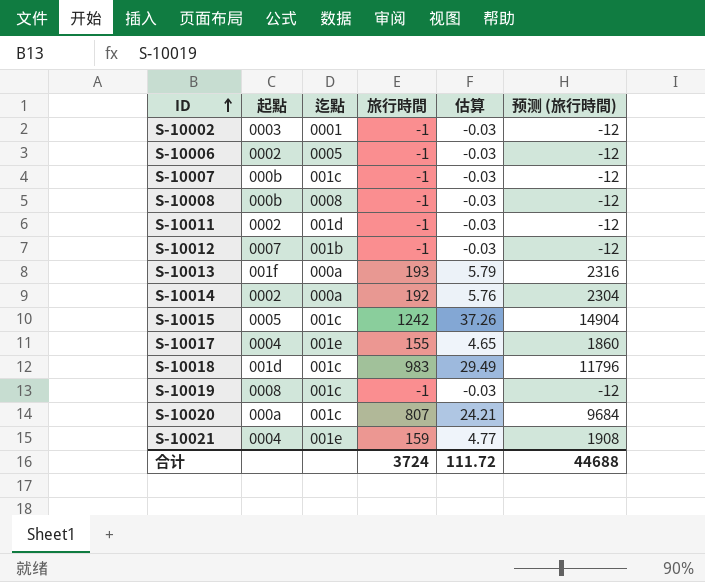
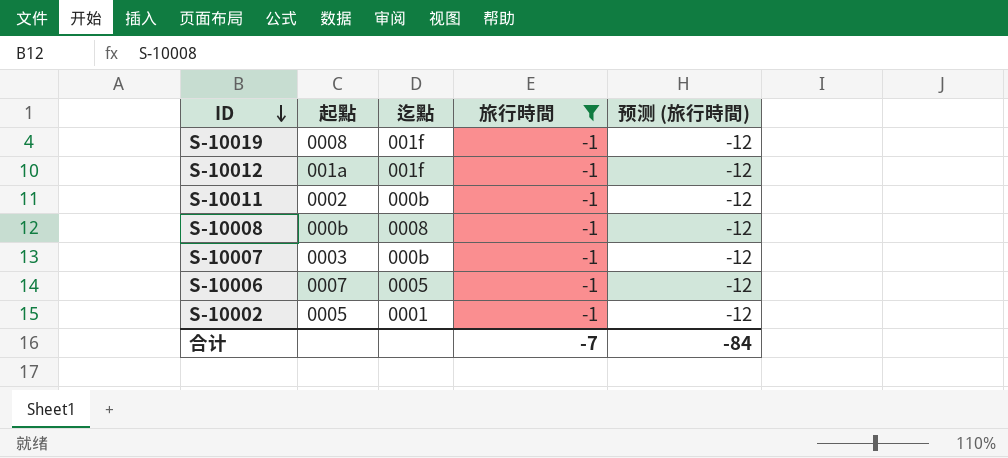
filter: none -> 旅行時間 = -1
row order: ID ascending -> ID descending
column 估算 | formula: [旅行時間] * 0.03 -> none
S-10019 | 迄點: 001c -> 001f
S-10012 | 起點: 0007 -> 001a
S-10012 | 迄點: 001b -> 001f
S-10011 | 迄點: 001d -> 000b
S-10007 | 起點: 000b -> 0003
S-10007 | 迄點: 001c -> 000b
S-10006 | 起點: 0002 -> 0007
S-10002 | 起點: 0003 -> 0005
合计 | 旅行時間: 3724 -> -7
合计 | 预测 (旅行時間): 44688 -> -84

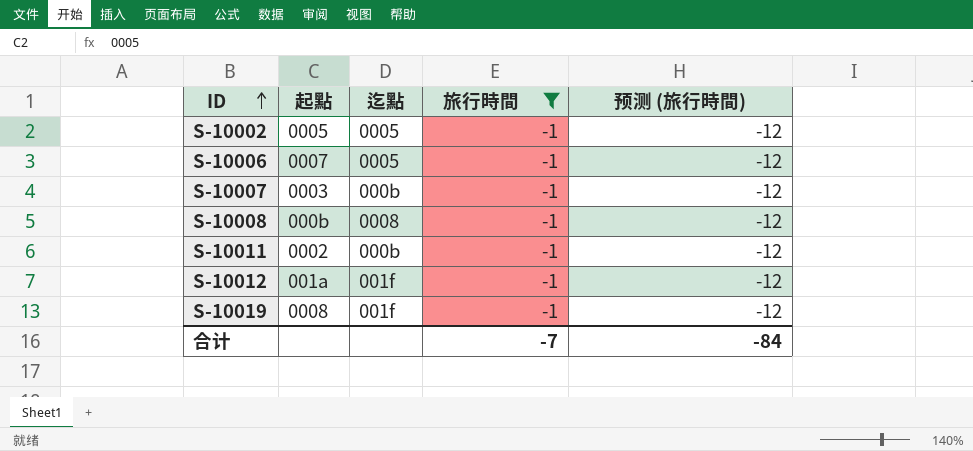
row order: ID descending -> ID ascending
S-10002 | 迄點: 0001 -> 0005

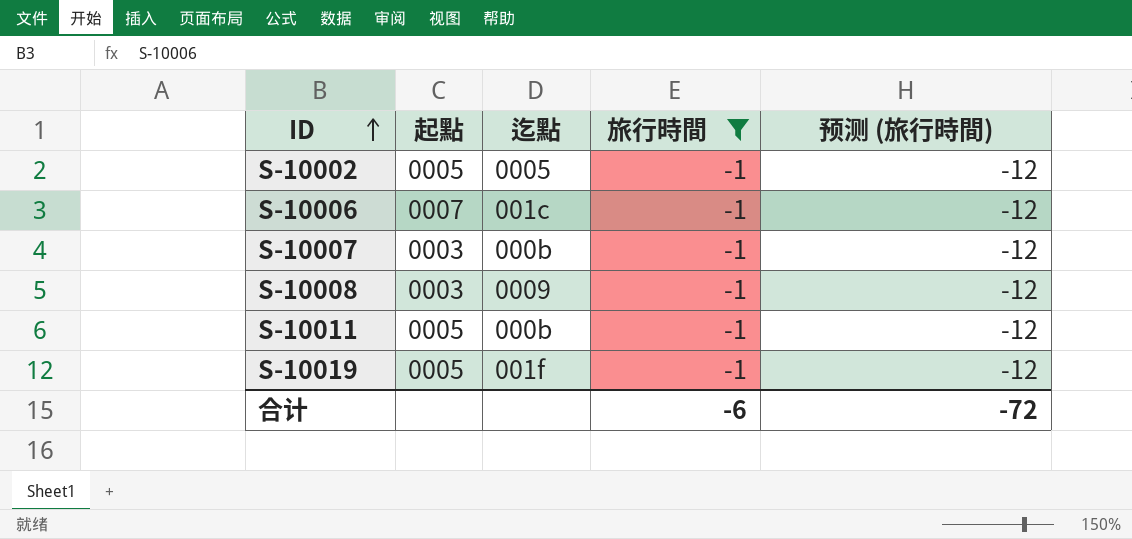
row S-10012: 001a | 001f | -1 | -12 -> none
S-10006 | 迄點: 0005 -> 001c
S-10008 | 起點: 000b -> 0003
S-10008 | 迄點: 0008 -> 0009
S-10011 | 起點: 0002 -> 0005
S-10019 | 起點: 0008 -> 0005
合计 | 旅行時間: -7 -> -6
合计 | 预测 (旅行時間): -84 -> -72

